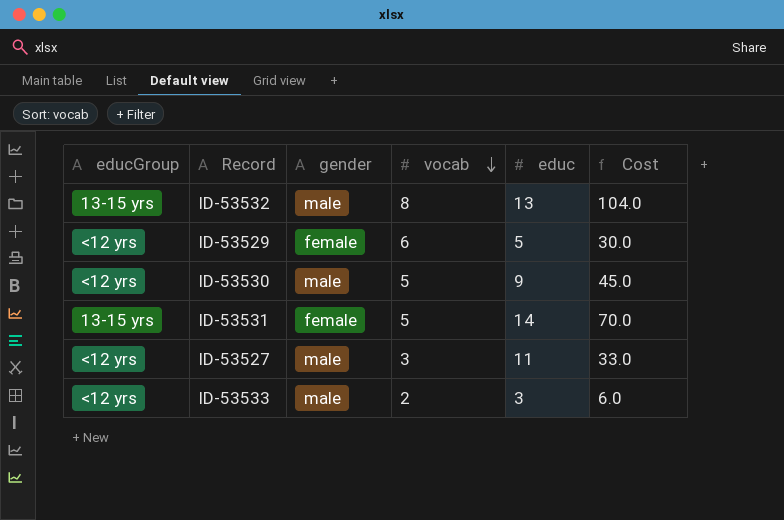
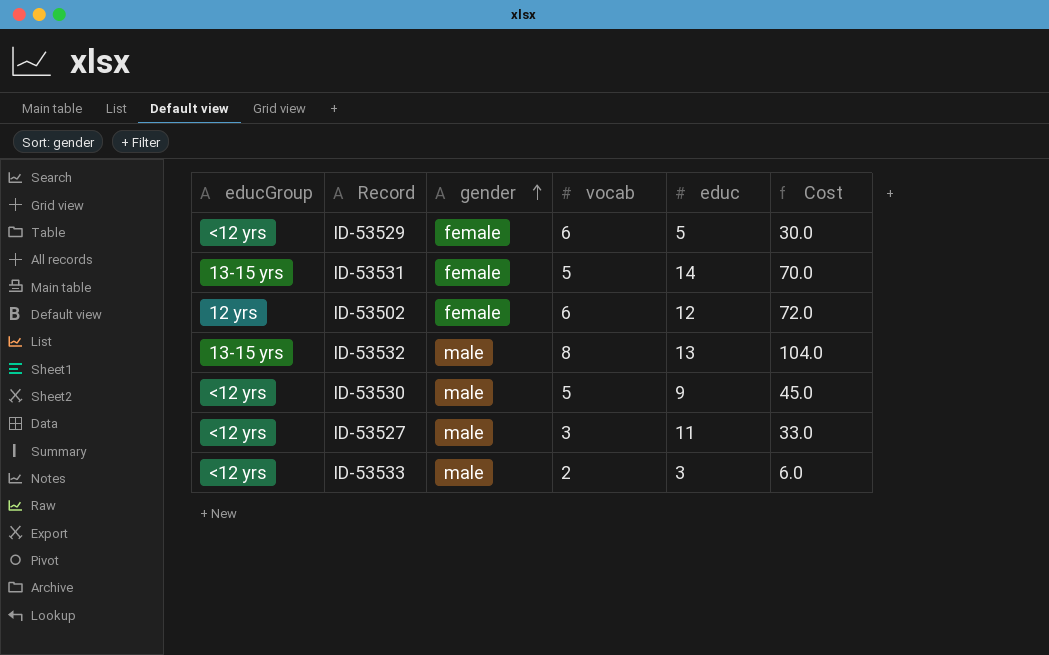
row order: vocab descending -> gender ascending
row ID-53502: none -> 12 yrs | female | 6 | 12 | 72.0

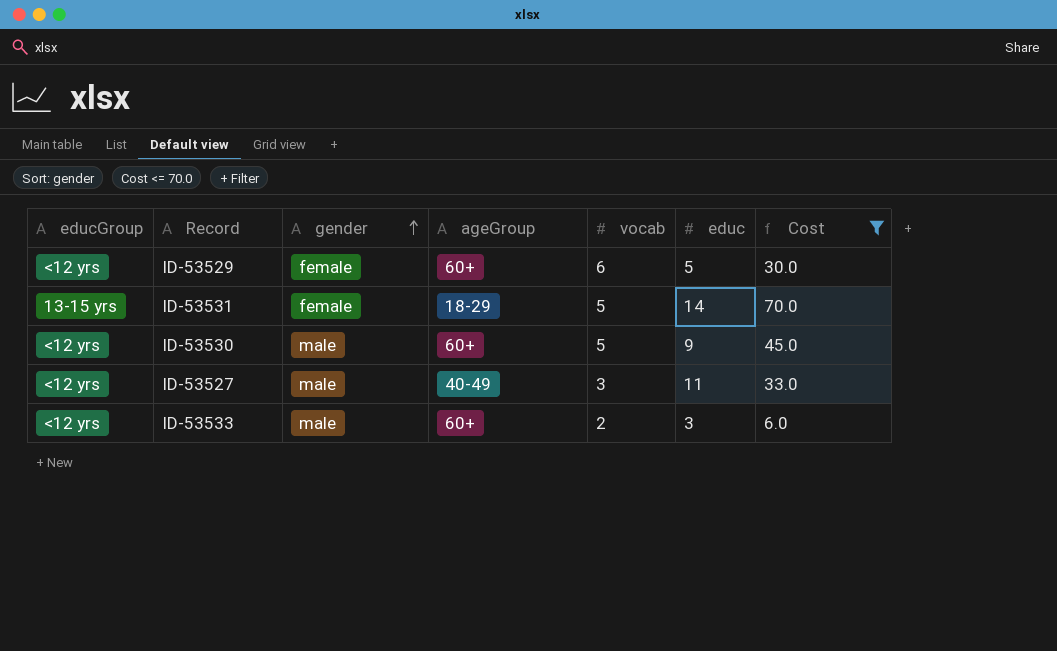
filter: none -> Cost <= 70.0
column ageGroup | position: none -> 4

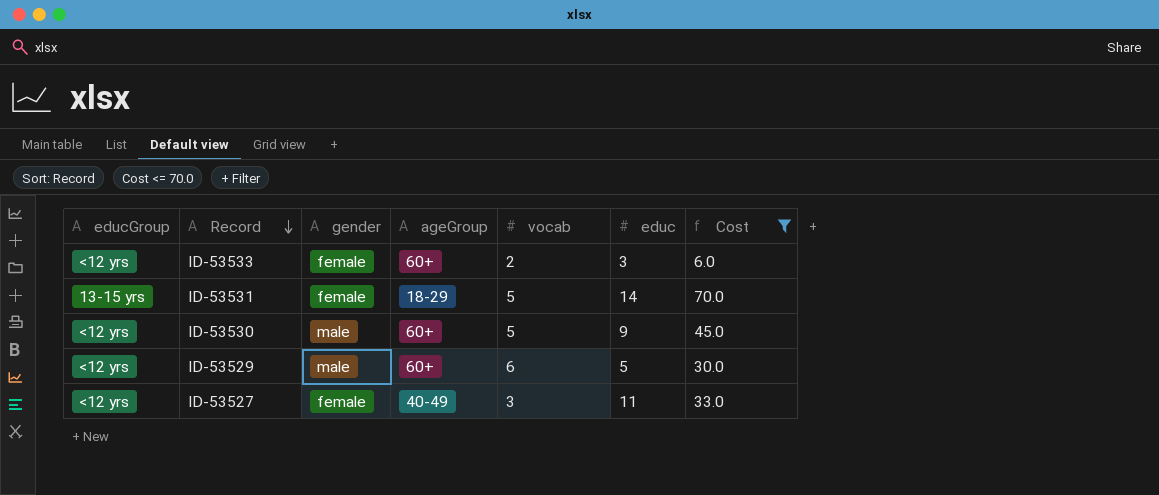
row order: gender ascending -> Record descending
ID-53533 | gender: male -> female
ID-53529 | gender: female -> male
ID-53527 | gender: male -> female

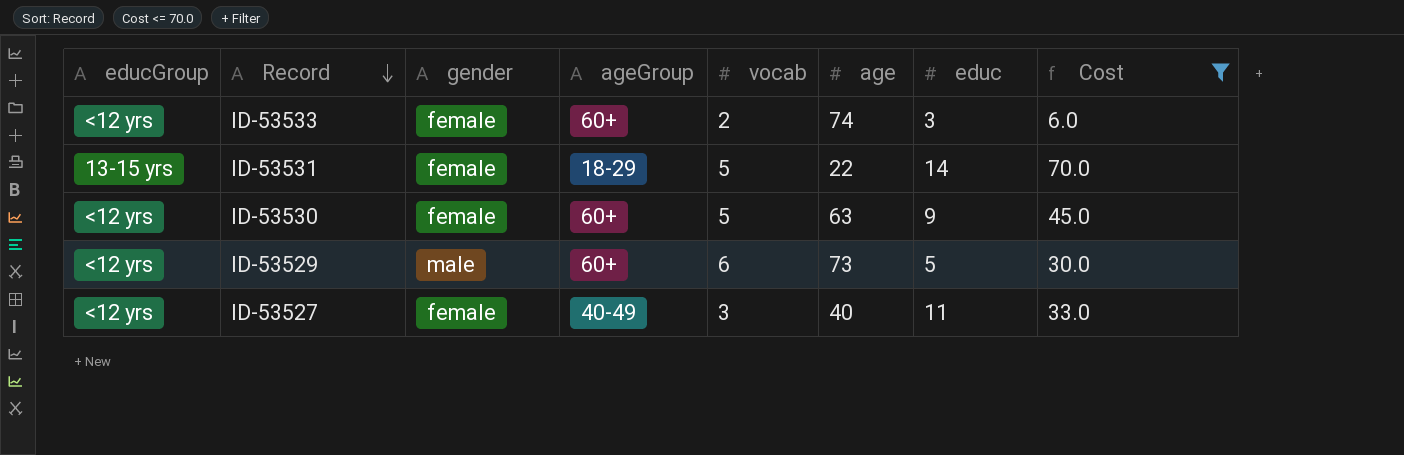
column age | position: none -> 6
ID-53530 | gender: male -> female

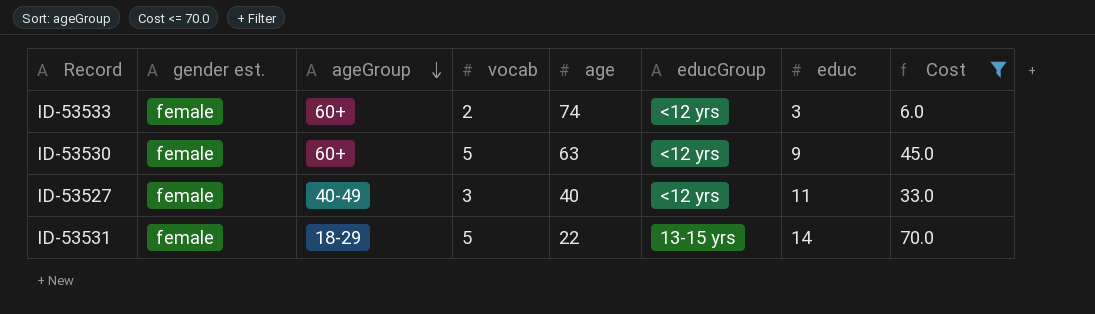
row order: Record descending -> ageGroup descending
column name: gender -> gender est.
column educGroup | position: 1 -> 6
row ID-53529: <12 yrs | male | 60+ | 6 | 73 | 5 | 30.0 -> none

